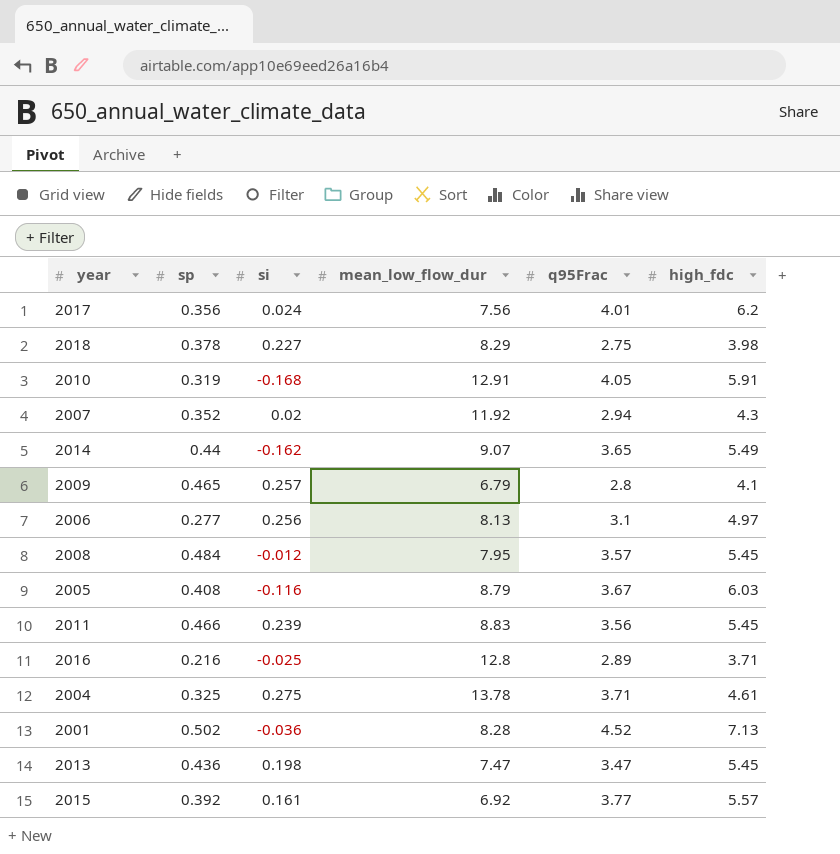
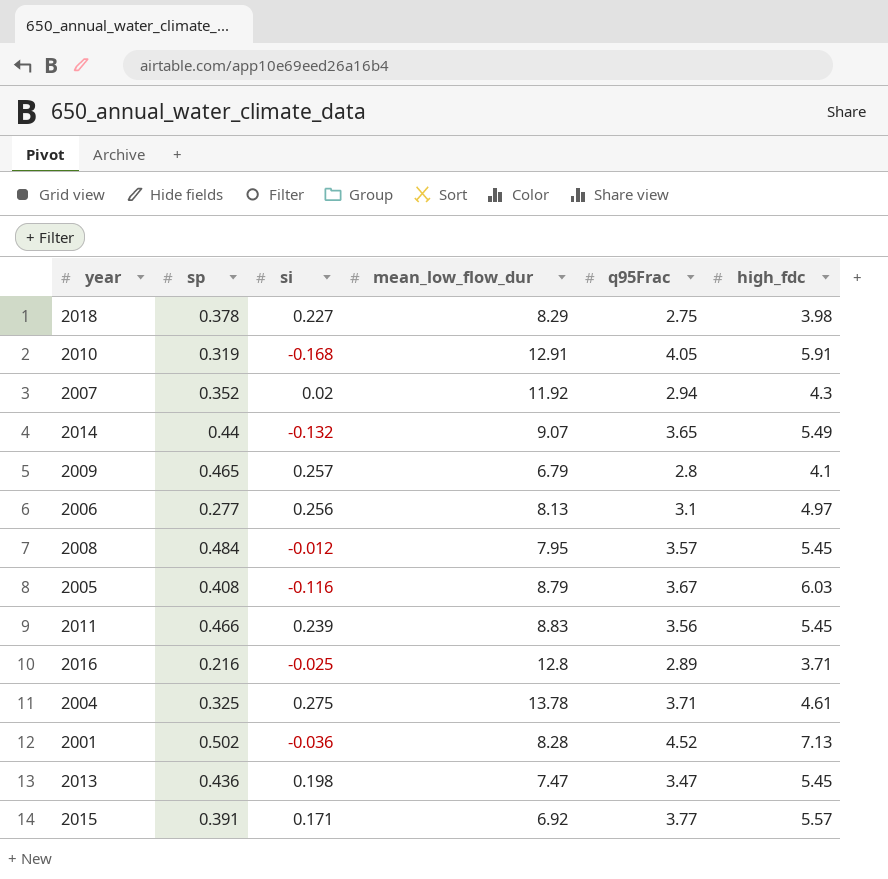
row 2017: 0.356 | 0.024 | 7.56 | 4.01 | 6.2 -> none
2014 | si: -0.162 -> -0.132
2015 | sp: 0.392 -> 0.391
2015 | si: 0.161 -> 0.171

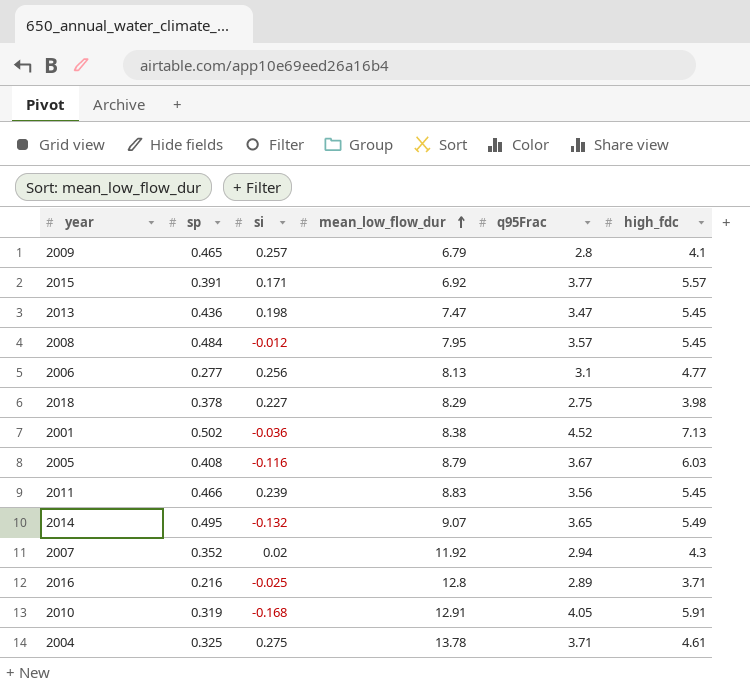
row order: none -> mean_low_flow_dur ascending
2006 | high_fdc: 4.97 -> 4.77
2001 | mean_low_flow_dur: 8.28 -> 8.38
2014 | sp: 0.44 -> 0.495

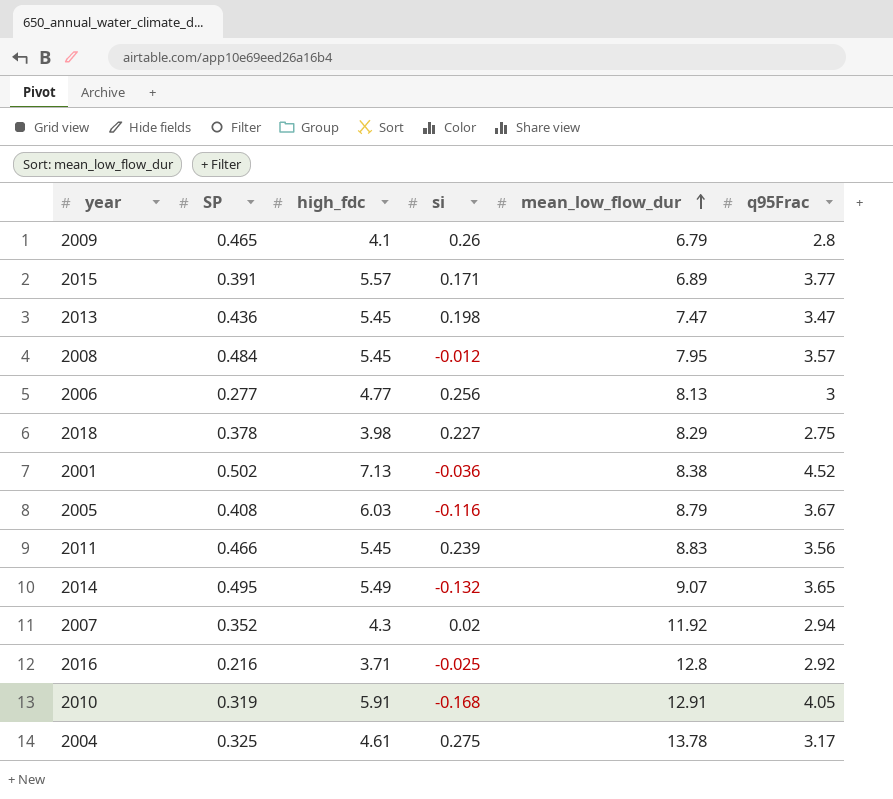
column name: sp -> SP
column high_fdc | position: 6 -> 3
2009 | si: 0.257 -> 0.26
2015 | mean_low_flow_dur: 6.92 -> 6.89
2006 | q95Frac: 3.1 -> 3
2016 | q95Frac: 2.89 -> 2.92
2004 | q95Frac: 3.71 -> 3.17

